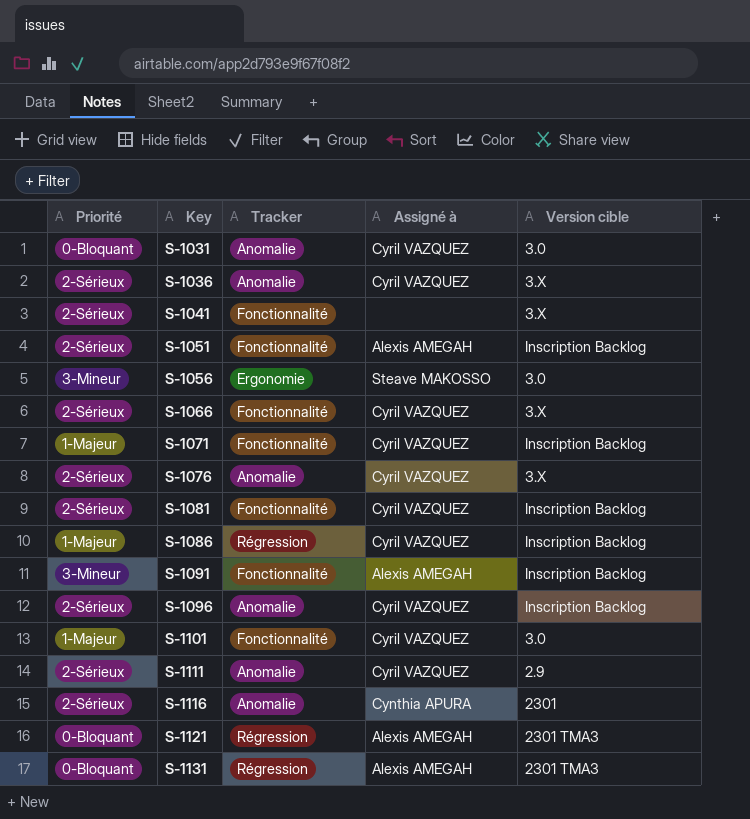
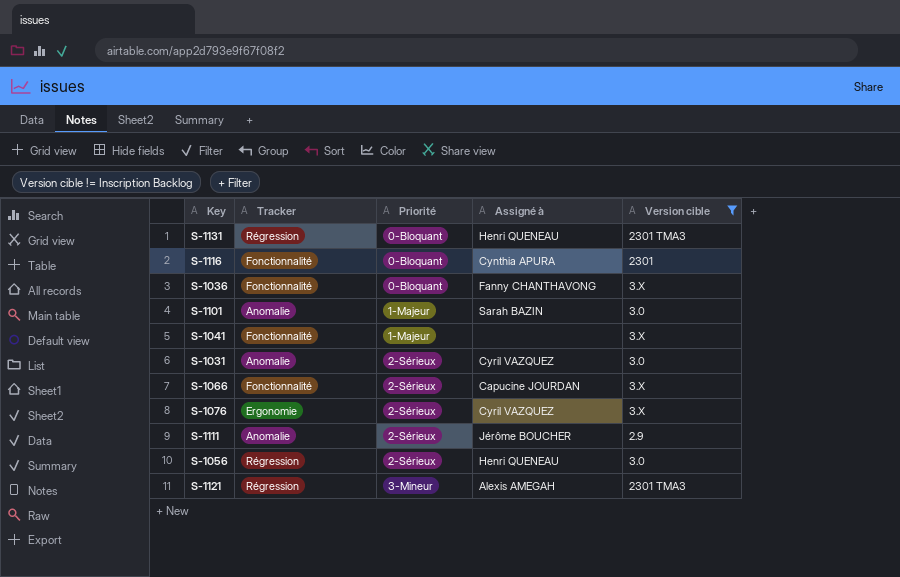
filter: none -> Version cible != Inscription Backlog
row order: Key ascending -> Priorité ascending
column Priorité | position: 1 -> 3
S-1131 | Assigné à: Alexis AMEGAH -> Henri QUENEAU
S-1116 | Tracker: Anomalie -> Fonctionnalité
S-1116 | Priorité: 2-Sérieux -> 0-Bloquant
S-1036 | Tracker: Anomalie -> Fonctionnalité
S-1036 | Priorité: 2-Sérieux -> 0-Bloquant
S-1036 | Assigné à: Cyril VAZQUEZ -> Fanny CHANTHAVONG
S-1101 | Tracker: Fonctionnalité -> Anomalie
S-1101 | Assigné à: Cyril VAZQUEZ -> Sarah BAZIN
S-1041 | Priorité: 2-Sérieux -> 1-Majeur
S-1031 | Priorité: 0-Bloquant -> 2-Sérieux
S-1066 | Assigné à: Cyril VAZQUEZ -> Capucine JOURDAN
S-1076 | Tracker: Anomalie -> Ergonomie
S-1111 | Assigné à: Cyril VAZQUEZ -> Jérôme BOUCHER
S-1056 | Tracker: Ergonomie -> Régression
S-1056 | Priorité: 3-Mineur -> 2-Sérieux
S-1056 | Assigné à: Steave MAKOSSO -> Henri QUENEAU
S-1121 | Priorité: 0-Bloquant -> 3-Mineur

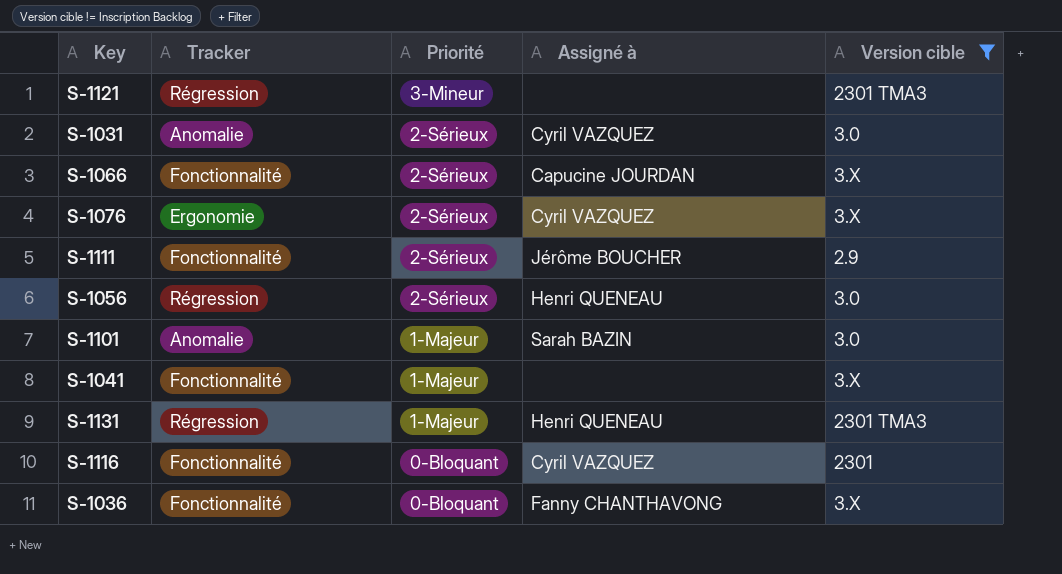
row order: Priorité ascending -> Priorité descending
S-1121 | Assigné à: Alexis AMEGAH -> none
S-1111 | Tracker: Anomalie -> Fonctionnalité
S-1131 | Priorité: 0-Bloquant -> 1-Majeur
S-1116 | Assigné à: Cynthia APURA -> Cyril VAZQUEZ

